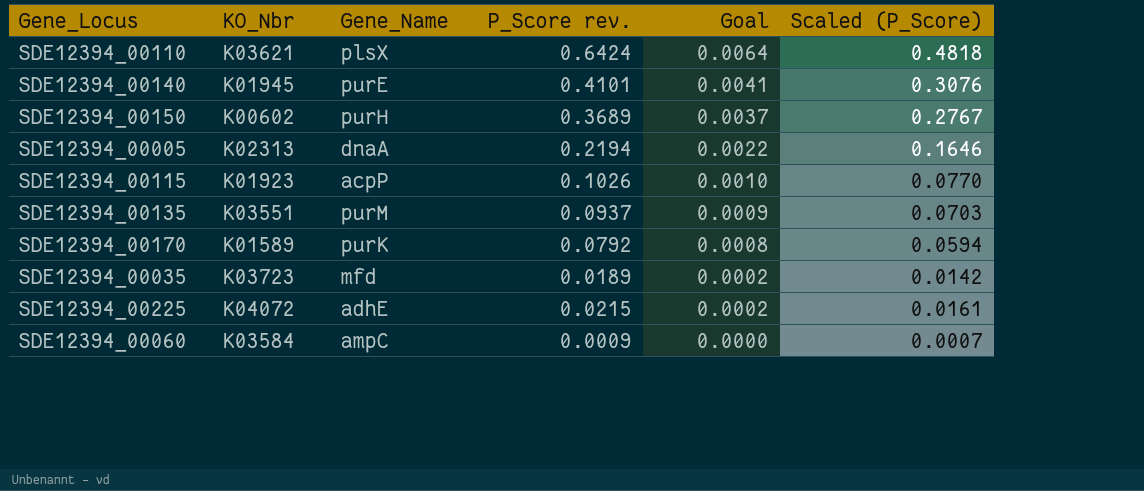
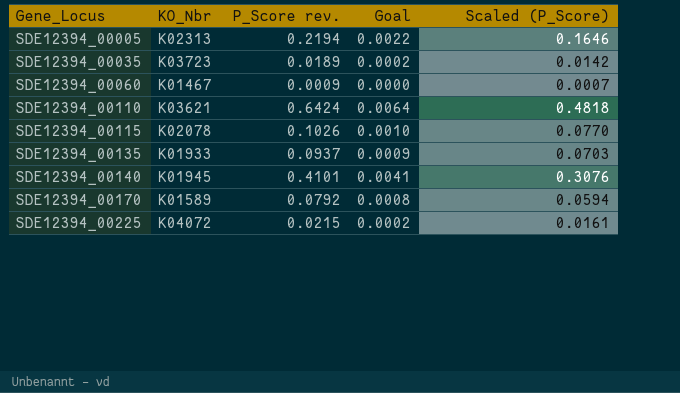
row order: Goal descending -> Gene_Locus ascending
column Gene_Name | position: 3 -> none
row SDE12394_00150: K00602 | purH | 0.3689 | 0.0037 | 0.2767 -> none
SDE12394_00060 | KO_Nbr: K03584 -> K01467
SDE12394_00115 | KO_Nbr: K01923 -> K02078
SDE12394_00135 | KO_Nbr: K03551 -> K01933

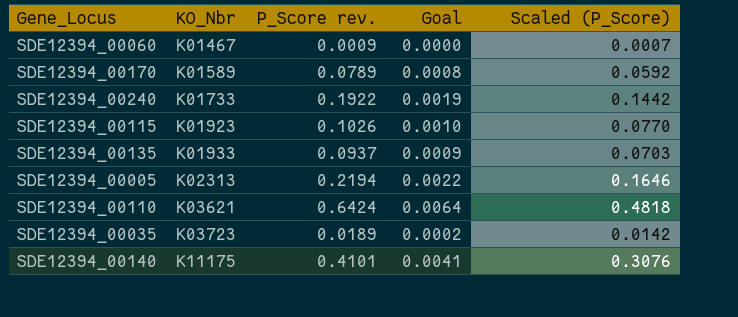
row order: Gene_Locus ascending -> KO_Nbr ascending
row SDE12394_00225: K04072 | 0.0215 | 0.0002 | 0.0161 -> none
SDE12394_00170 | P_Score rev.: 0.0792 -> 0.0789
SDE12394_00170 | Scaled (P_Score): 0.0594 -> 0.0592
row SDE12394_00240: none -> K01733 | 0.1922 | 0.0019 | 0.1442
SDE12394_00115 | KO_Nbr: K02078 -> K01923
SDE12394_00140 | KO_Nbr: K01945 -> K11175

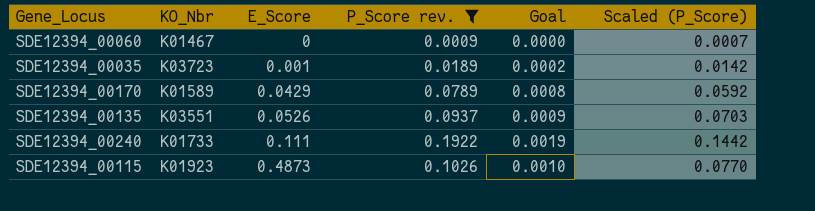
filter: none -> P_Score rev. <= 0.1922
row order: KO_Nbr ascending -> E_Score ascending
column E_Score | position: none -> 3
SDE12394_00135 | KO_Nbr: K01933 -> K03551

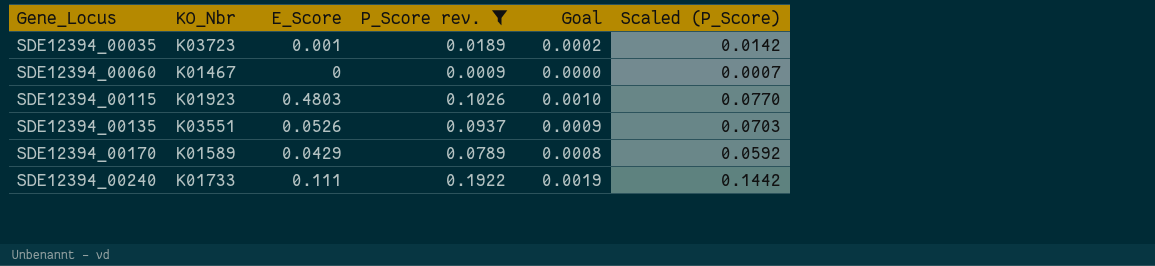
row order: E_Score ascending -> Gene_Locus ascending
SDE12394_00115 | E_Score: 0.4873 -> 0.4803

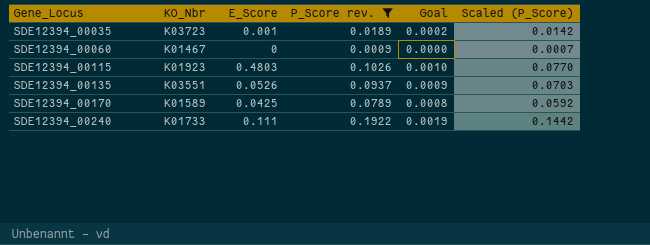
SDE12394_00170 | E_Score: 0.0429 -> 0.0425

